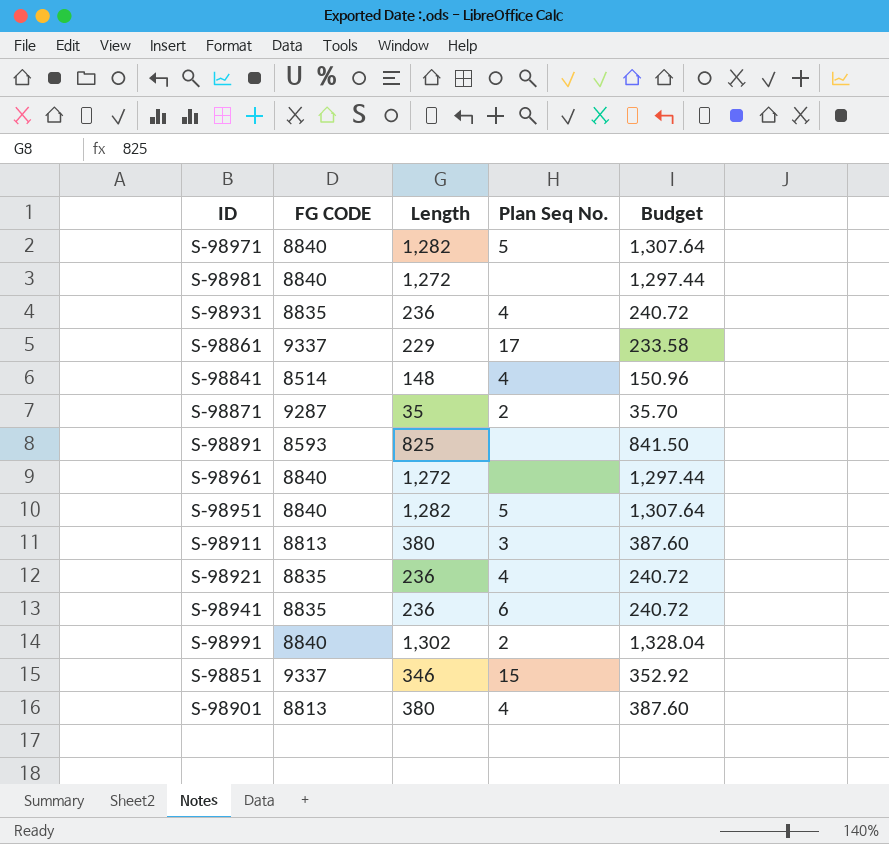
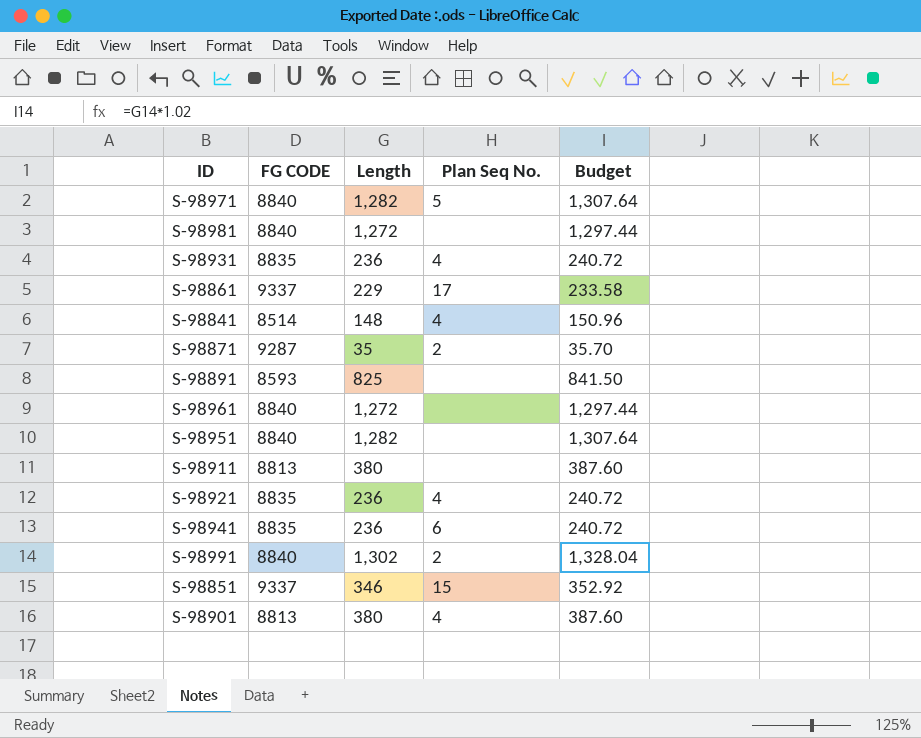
S-98951 | Plan Seq No.: 5 -> none
S-98911 | Plan Seq No.: 3 -> none

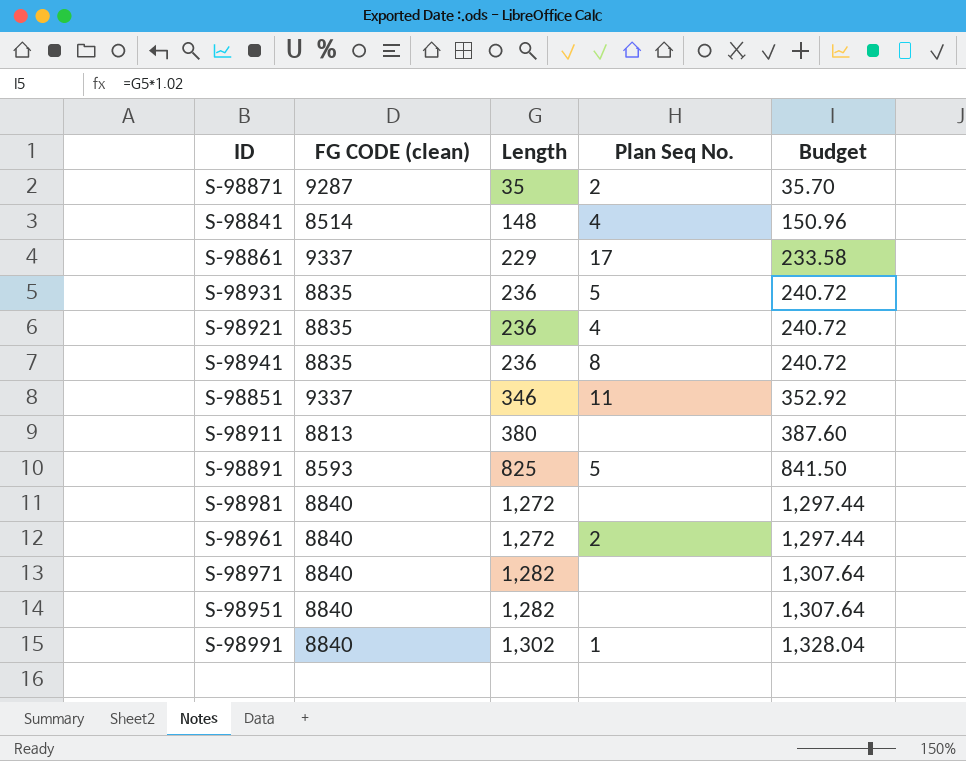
row order: none -> Length ascending
column name: FG CODE -> FG CODE (clean)
row S-98901: 8813 | 380 | 4 | 387.60 -> none
S-98931 | Plan Seq No.: 4 -> 5
S-98941 | Plan Seq No.: 6 -> 8
S-98851 | Plan Seq No.: 15 -> 11
S-98891 | Plan Seq No.: none -> 5
S-98961 | Plan Seq No.: none -> 2
S-98971 | Plan Seq No.: 5 -> none
S-98991 | Plan Seq No.: 2 -> 1

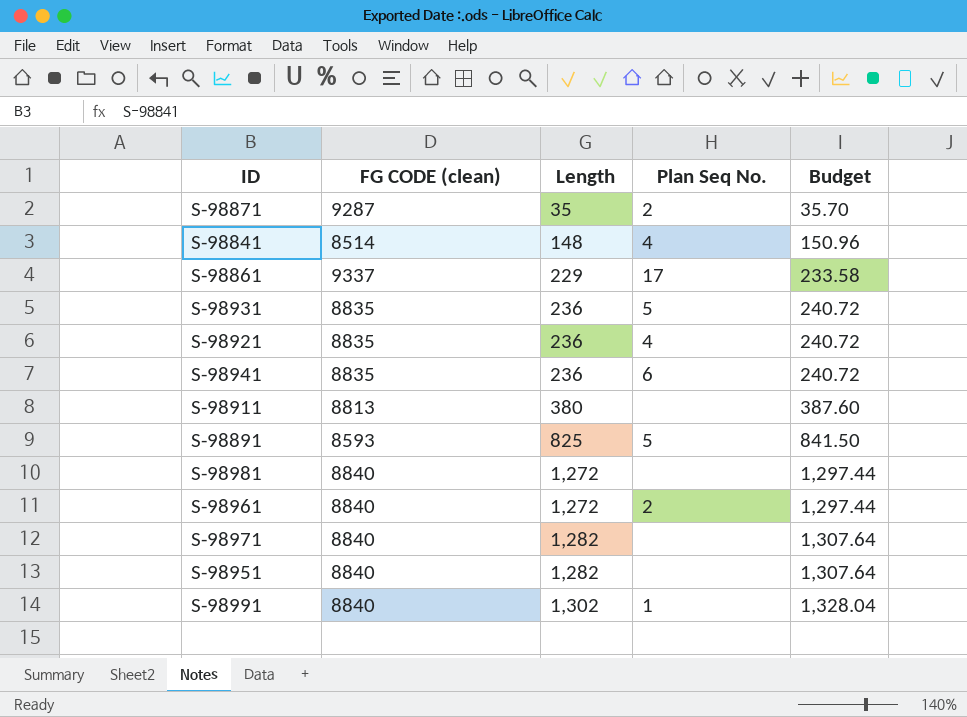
row S-98851: 9337 | 346 | 11 | 352.92 -> none
S-98941 | Plan Seq No.: 8 -> 6

